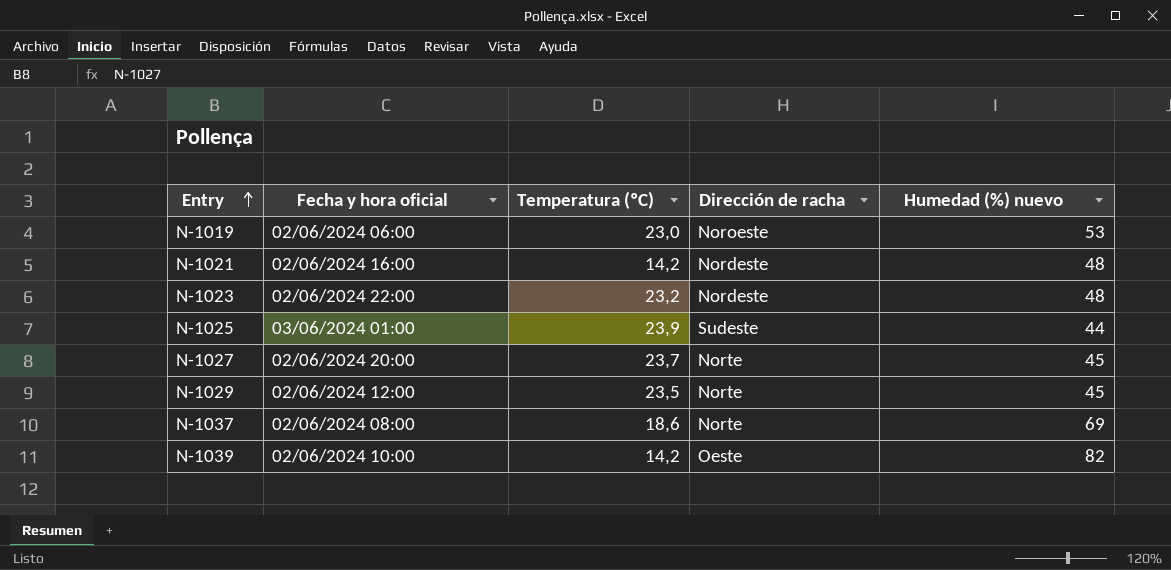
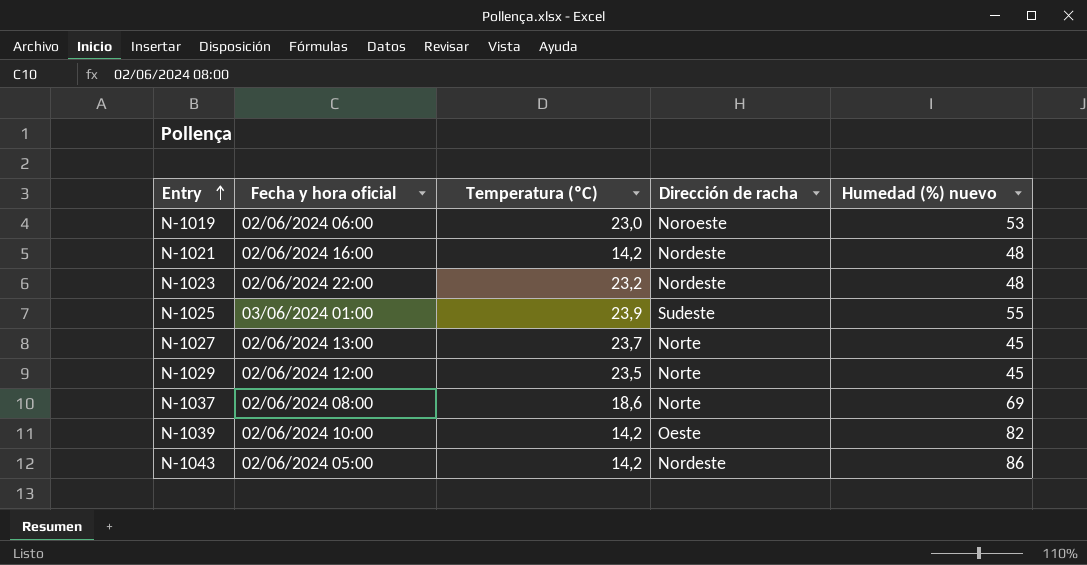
N-1025 | Humedad (%) nuevo: 44 -> 55
N-1027 | Fecha y hora oficial: 02/06/2024 20:00 -> 02/06/2024 13:00
row N-1043: none -> 02/06/2024 05:00 | 14,2 | Nordeste | 86

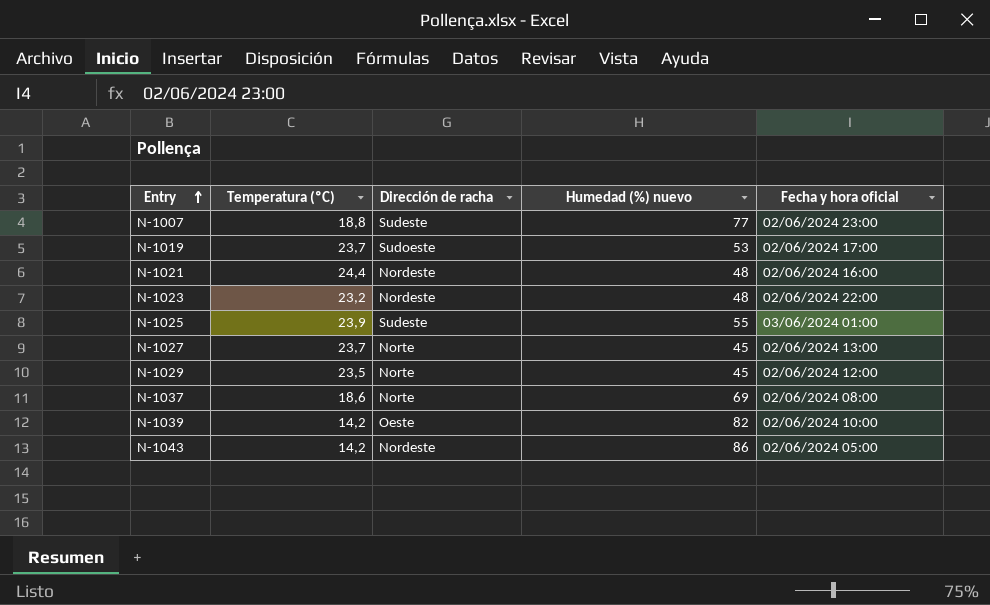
column Fecha y hora oficial | position: 2 -> 5
row N-1007: none -> 18,8 | Sudeste | 77 | 02/06/2024 23:00
N-1019 | Temperatura (ºC): 23,0 -> 23,7
N-1019 | Dirección de racha: Noroeste -> Sudoeste
N-1019 | Fecha y hora oficial: 02/06/2024 06:00 -> 02/06/2024 17:00
N-1021 | Temperatura (ºC): 14,2 -> 24,4

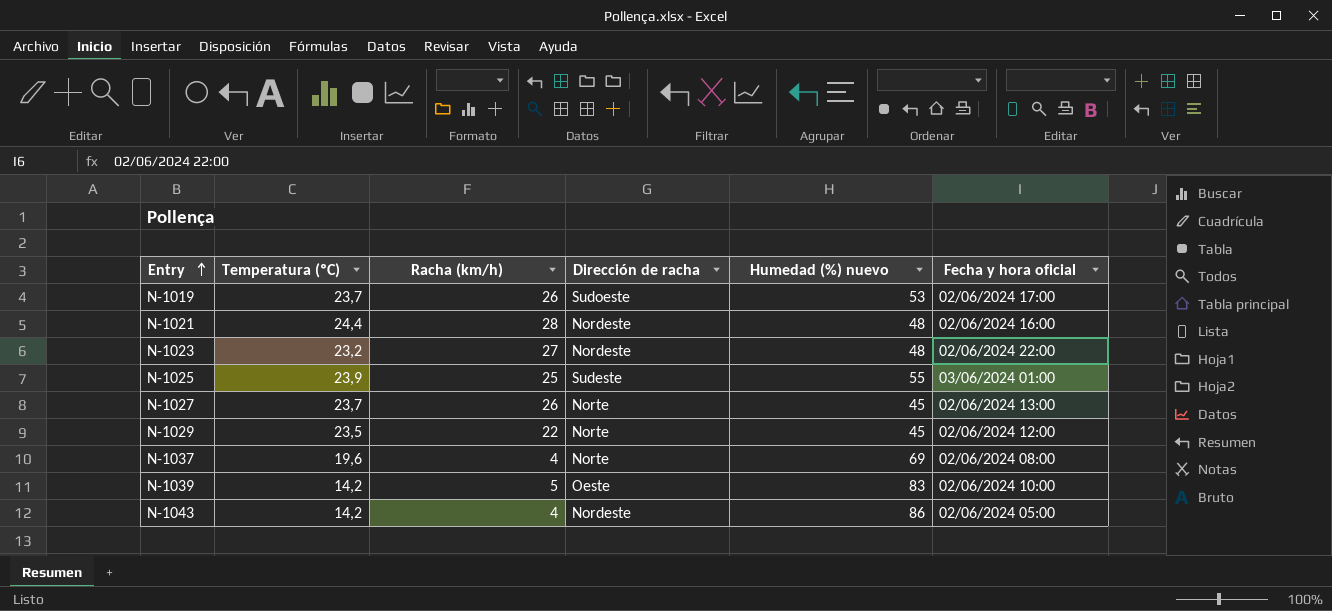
column Racha (km/h) | position: none -> 3
row N-1007: 18,8 | Sudeste | 77 | 02/06/2024 23:00 -> none
N-1037 | Temperatura (ºC): 18,6 -> 19,6
N-1039 | Humedad (%) nuevo: 82 -> 83

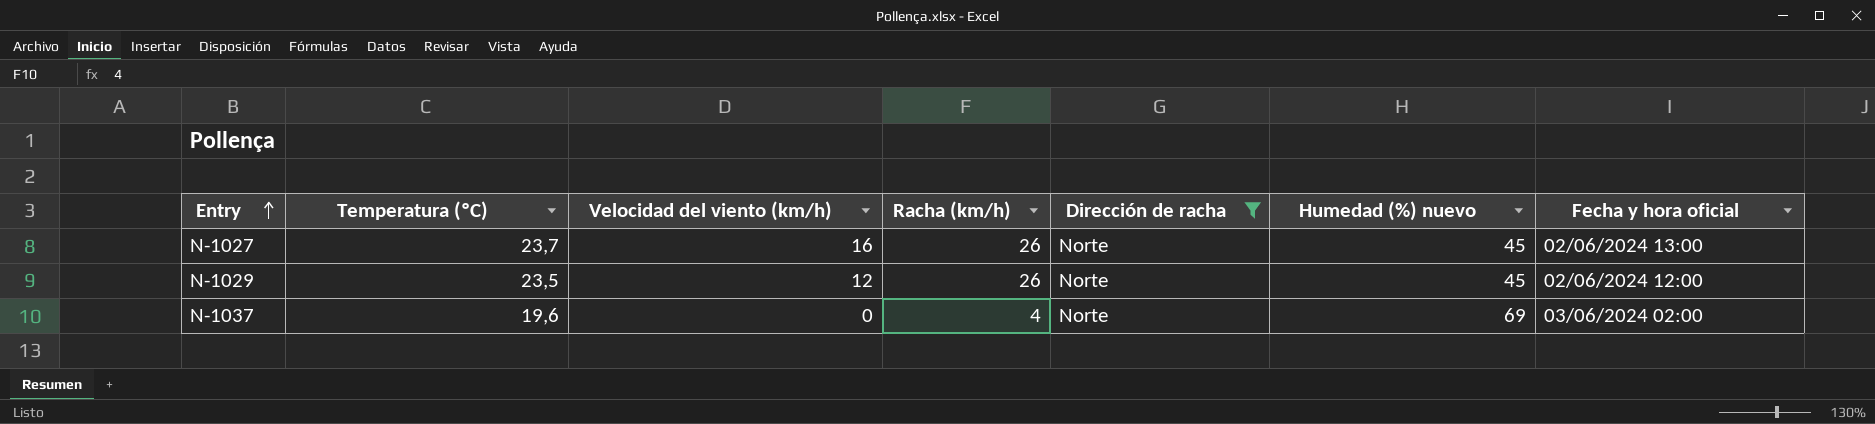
filter: none -> Dirección de racha = Norte
column Velocidad del viento (km/h) | position: none -> 3
N-1029 | Racha (km/h): 22 -> 26
N-1037 | Fecha y hora oficial: 02/06/2024 08:00 -> 03/06/2024 02:00

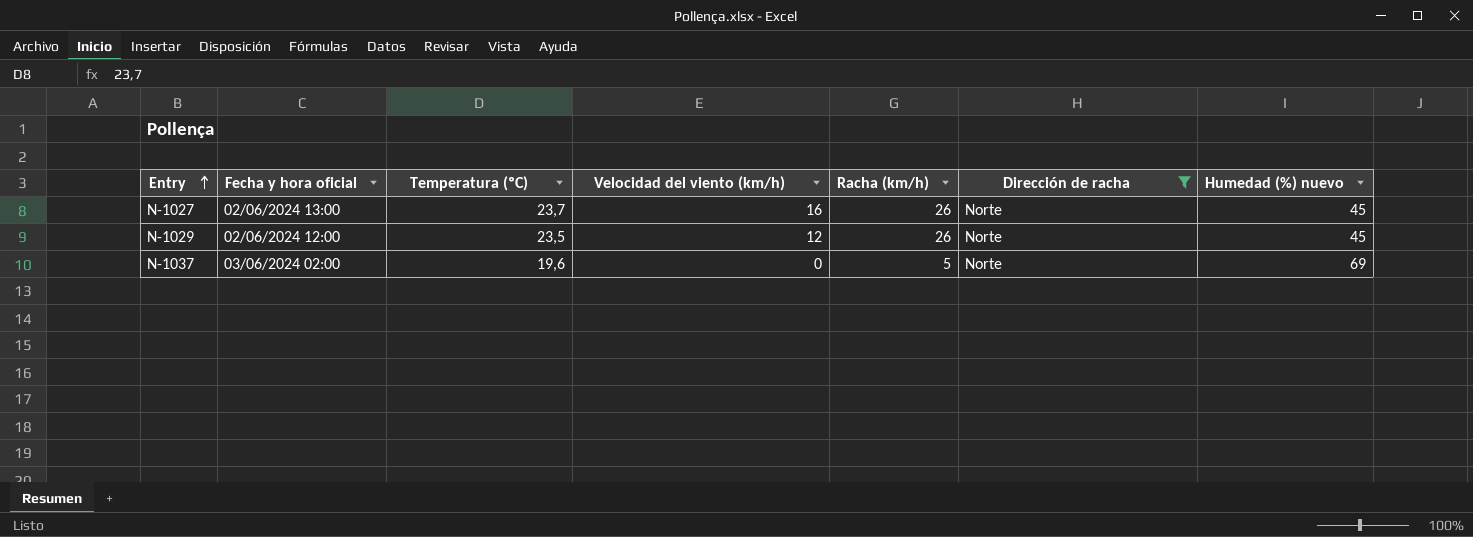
column Fecha y hora oficial | position: 7 -> 2
N-1037 | Racha (km/h): 4 -> 5

